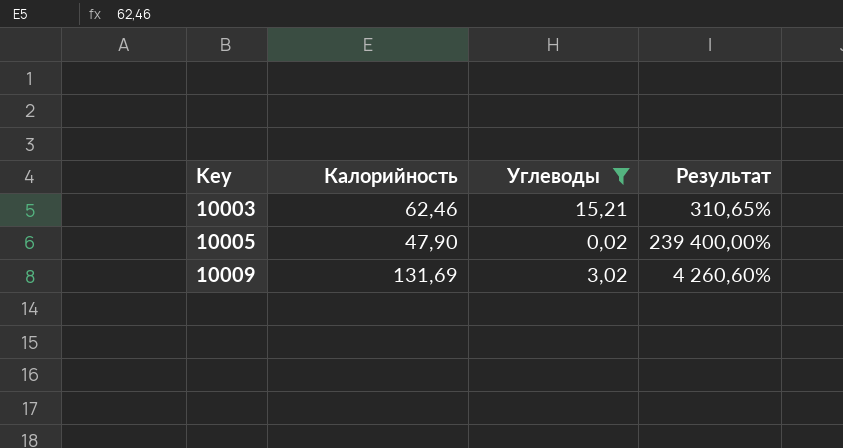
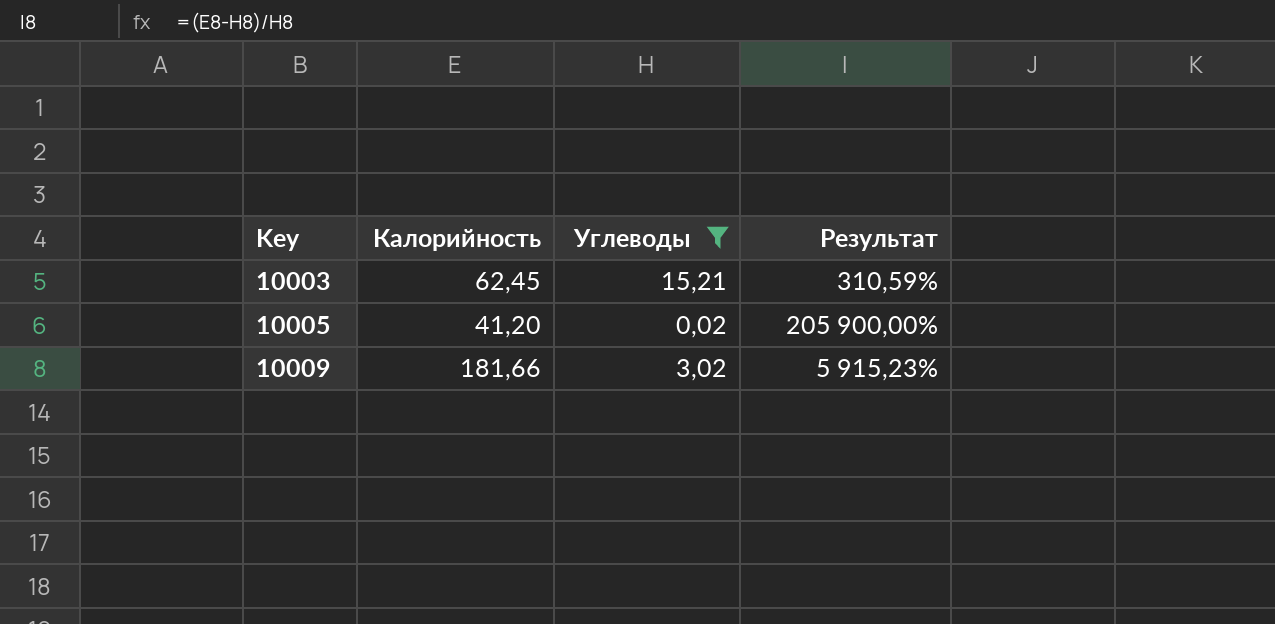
10003 | Калорийность: 62,46 -> 62,45
10003 | Результат: 310,65% -> 310,59%
10005 | Калорийность: 47,90 -> 41,20
10005 | Результат: 239 400,00% -> 205 900,00%
10009 | Калорийность: 131,69 -> 181,66
10009 | Результат: 4 260,60% -> 5 915,23%

